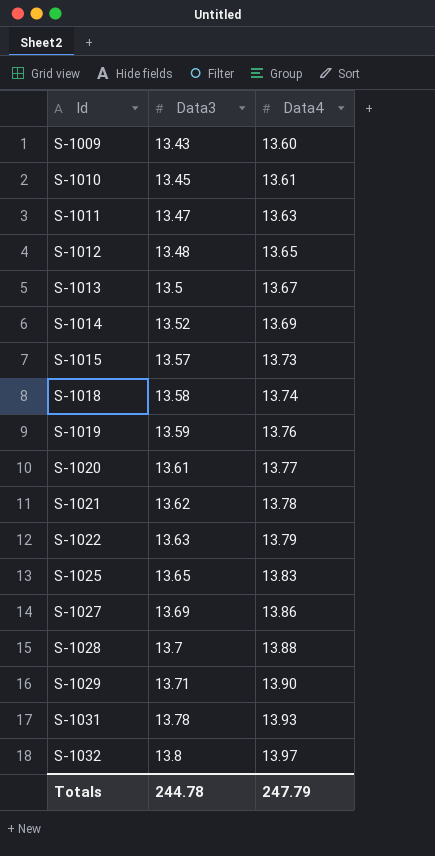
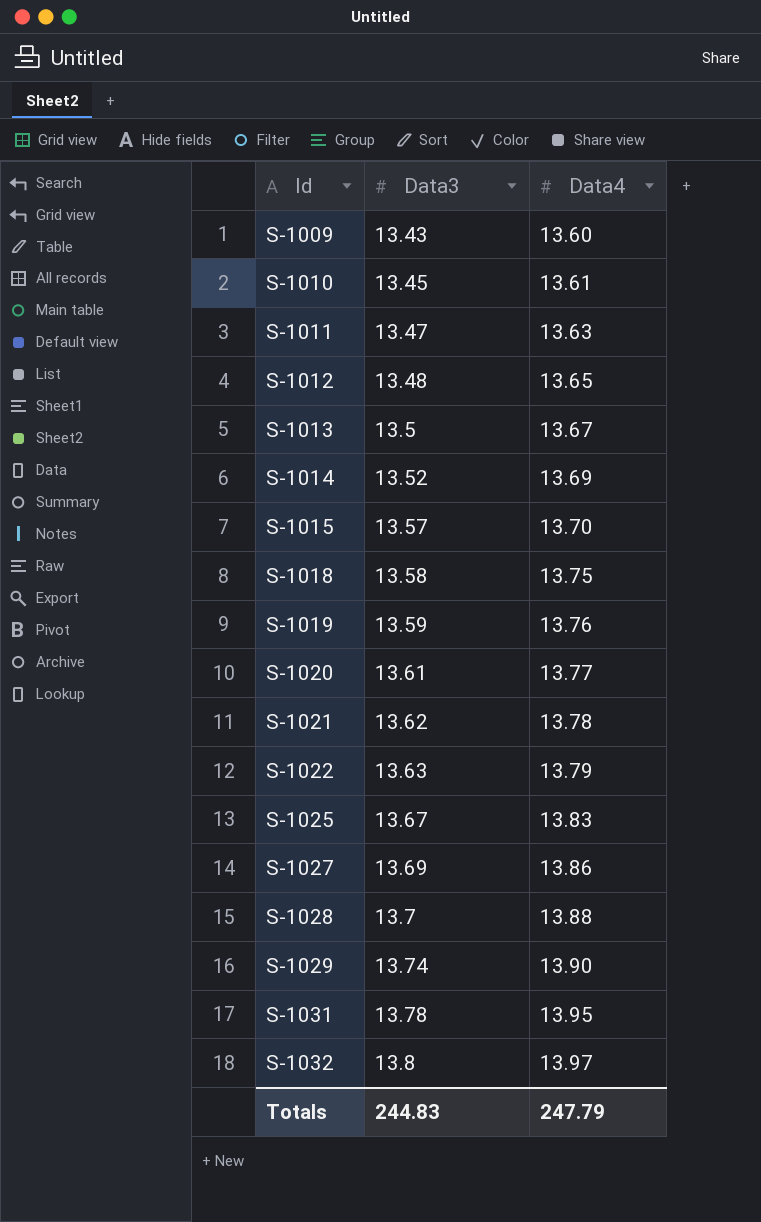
S-1015 | Data4: 13.73 -> 13.70
S-1018 | Data4: 13.74 -> 13.75
S-1025 | Data3: 13.65 -> 13.67
S-1029 | Data3: 13.71 -> 13.74
S-1031 | Data4: 13.93 -> 13.95
Totals | Data3: 244.78 -> 244.83

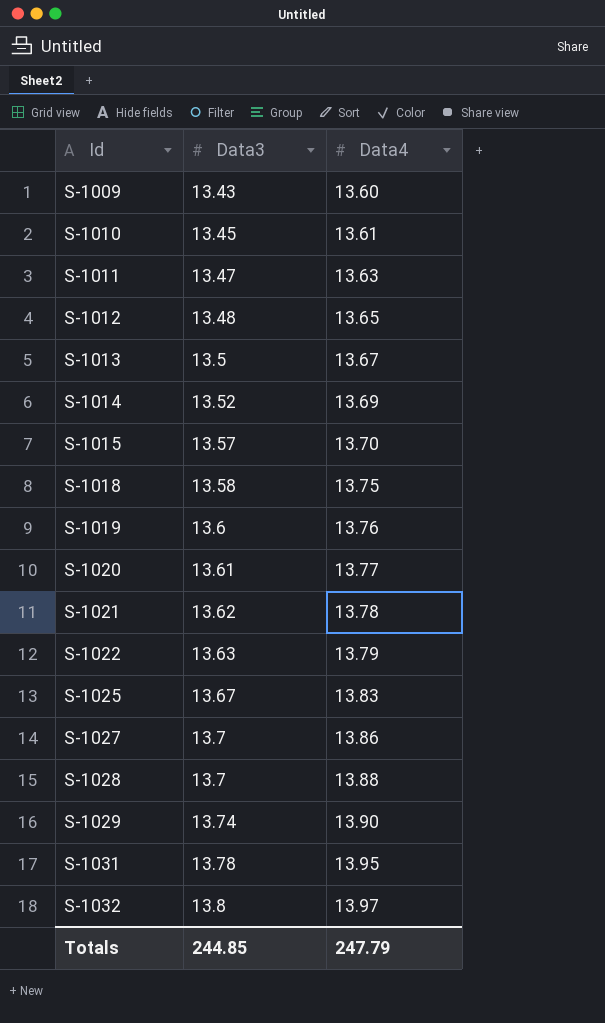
S-1019 | Data3: 13.59 -> 13.6
S-1027 | Data3: 13.69 -> 13.7
Totals | Data3: 244.83 -> 244.85

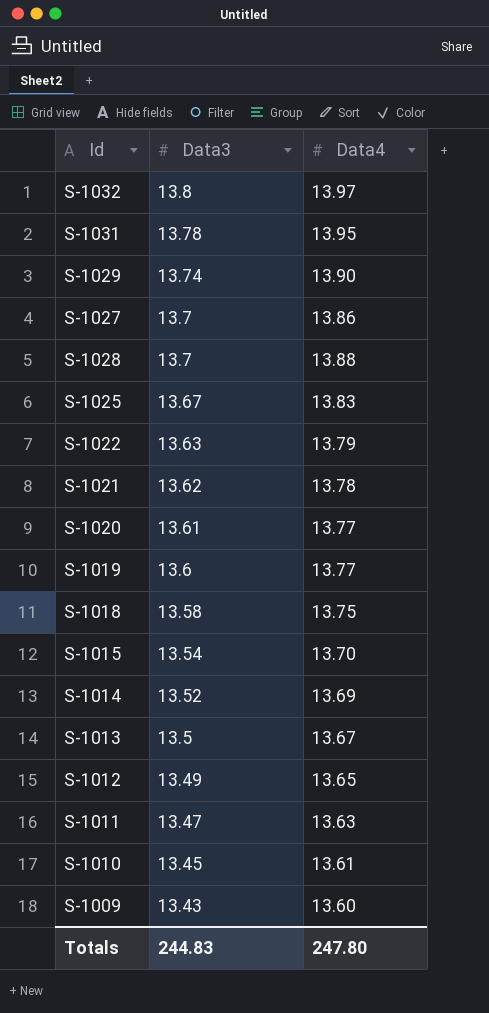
row order: Id ascending -> Data3 descending
S-1019 | Data4: 13.76 -> 13.77
S-1015 | Data3: 13.57 -> 13.54
S-1012 | Data3: 13.48 -> 13.49
Totals | Data3: 244.85 -> 244.83
Totals | Data4: 247.79 -> 247.80

